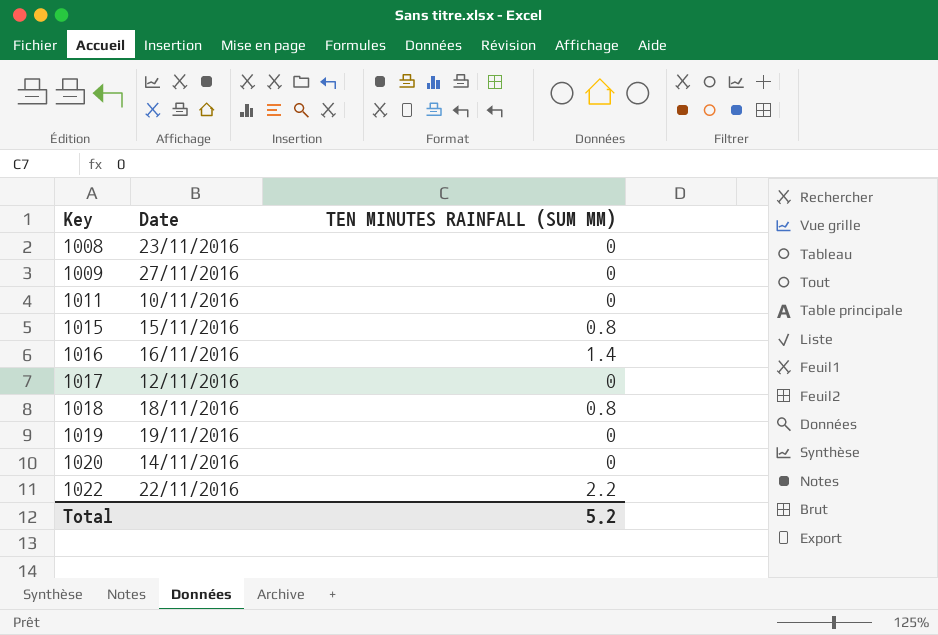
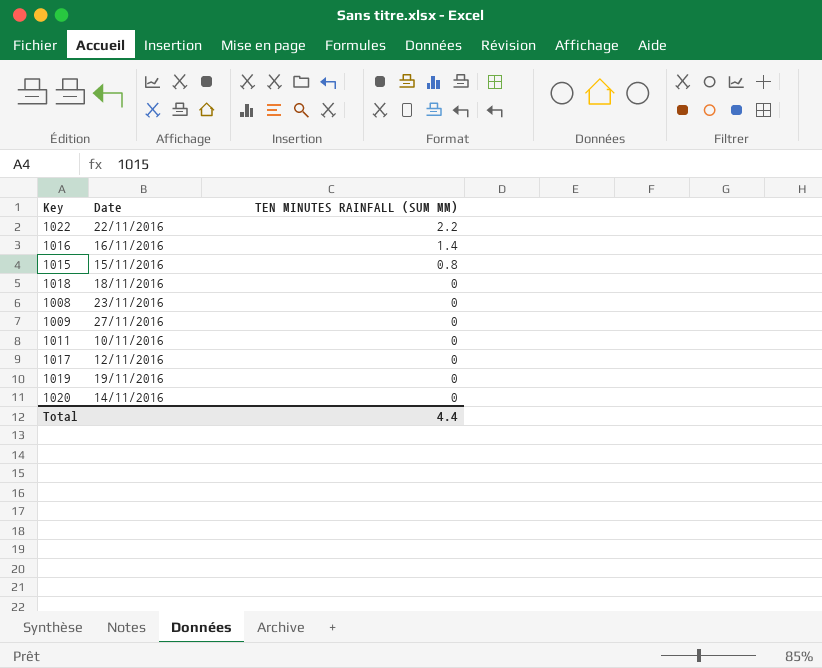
row order: Key ascending -> TEN MINUTES RAINFALL (SUM MM) descending
1018 | TEN MINUTES RAINFALL (SUM MM): 0.8 -> 0
Total | TEN MINUTES RAINFALL (SUM MM): 5.2 -> 4.4

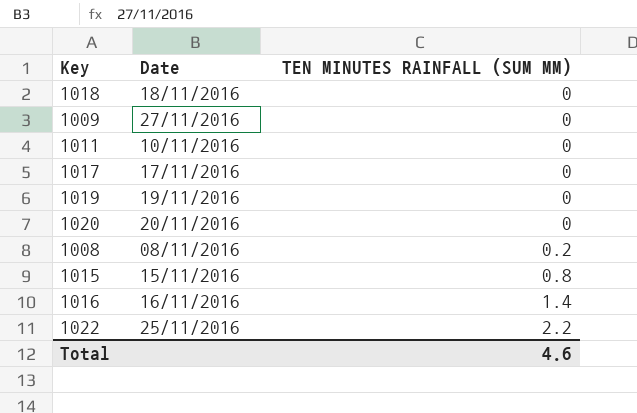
row order: TEN MINUTES RAINFALL (SUM MM) descending -> TEN MINUTES RAINFALL (SUM MM) ascending
1017 | Date: 12/11/2016 -> 17/11/2016
1020 | Date: 14/11/2016 -> 20/11/2016
1008 | Date: 23/11/2016 -> 08/11/2016
1008 | TEN MINUTES RAINFALL (SUM MM): 0 -> 0.2
1022 | Date: 22/11/2016 -> 25/11/2016
Total | TEN MINUTES RAINFALL (SUM MM): 4.4 -> 4.6

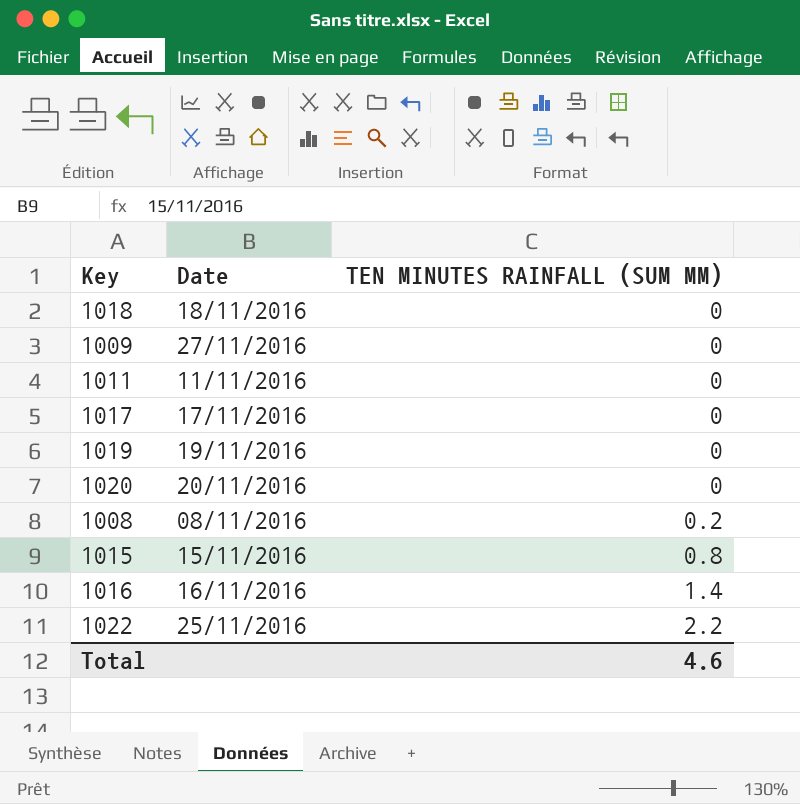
1011 | Date: 10/11/2016 -> 11/11/2016

